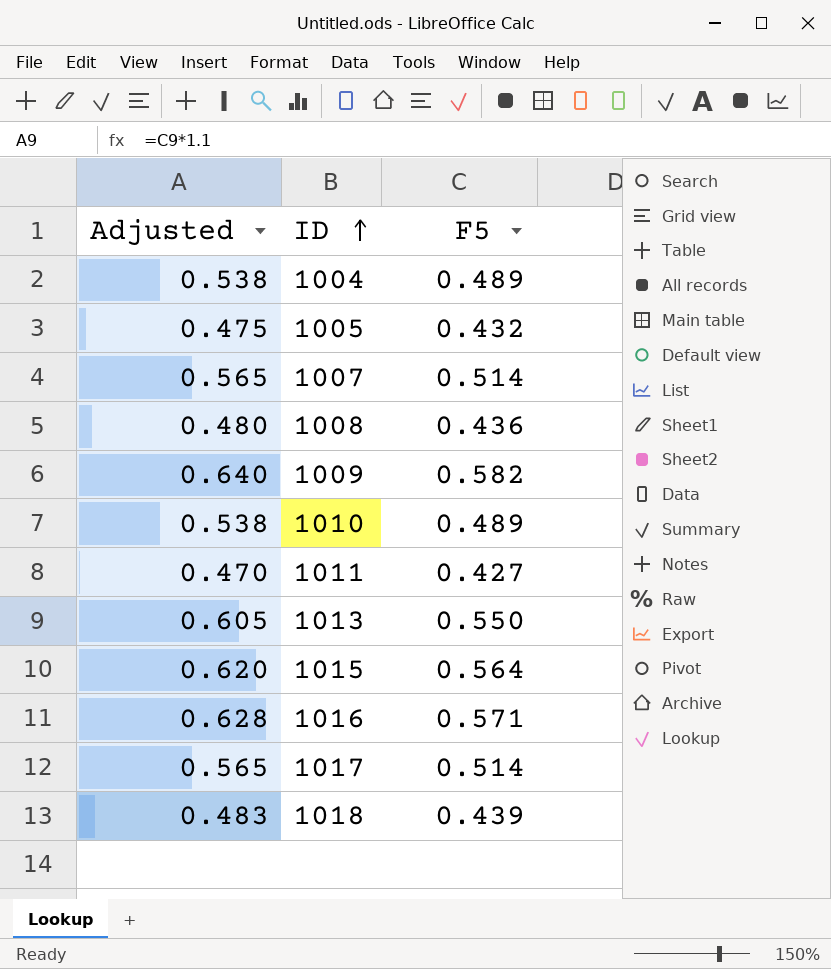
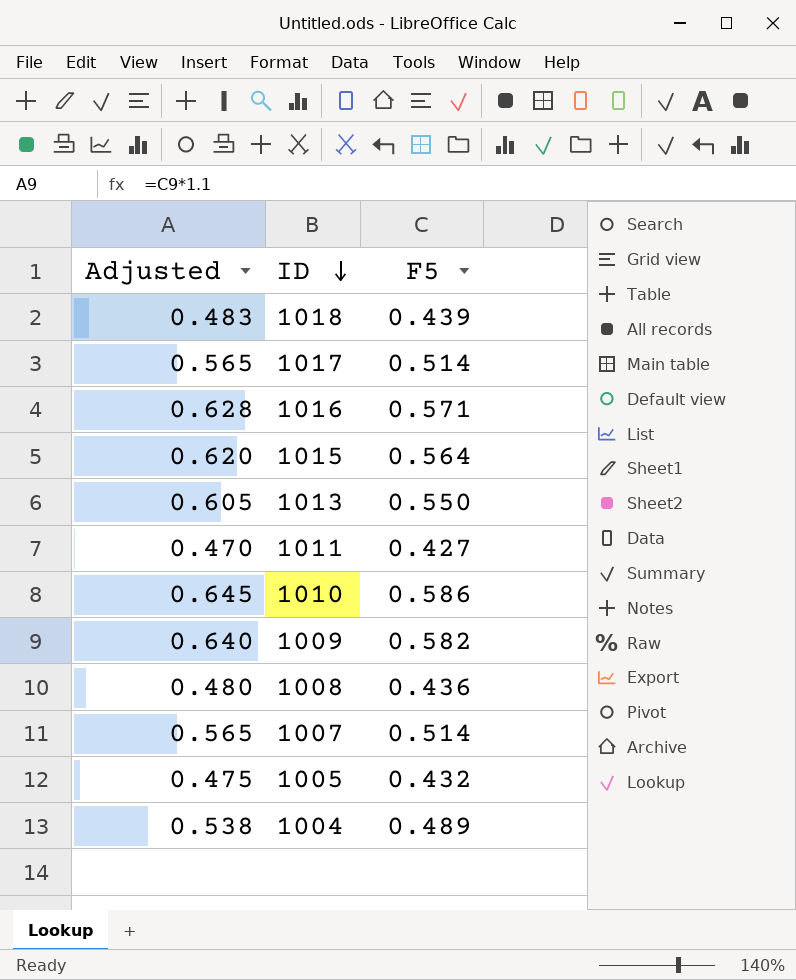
row order: ID ascending -> ID descending
1010 | Adjusted: 0.538 -> 0.645
1010 | F5: 0.489 -> 0.586

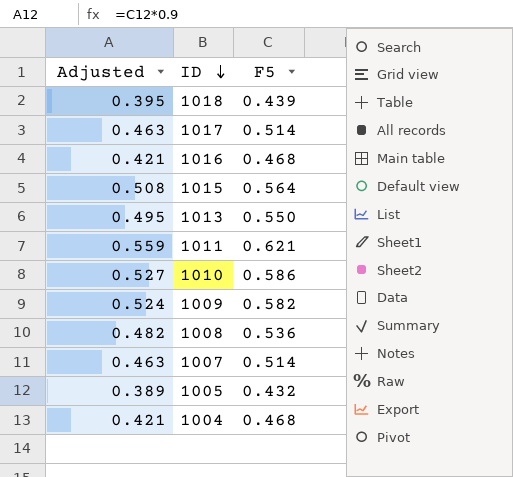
column Adjusted | formula: [F5] * 1.1 -> [F5] * 0.9
1016 | F5: 0.571 -> 0.468
1011 | F5: 0.427 -> 0.621
1008 | F5: 0.436 -> 0.536
1004 | F5: 0.489 -> 0.468

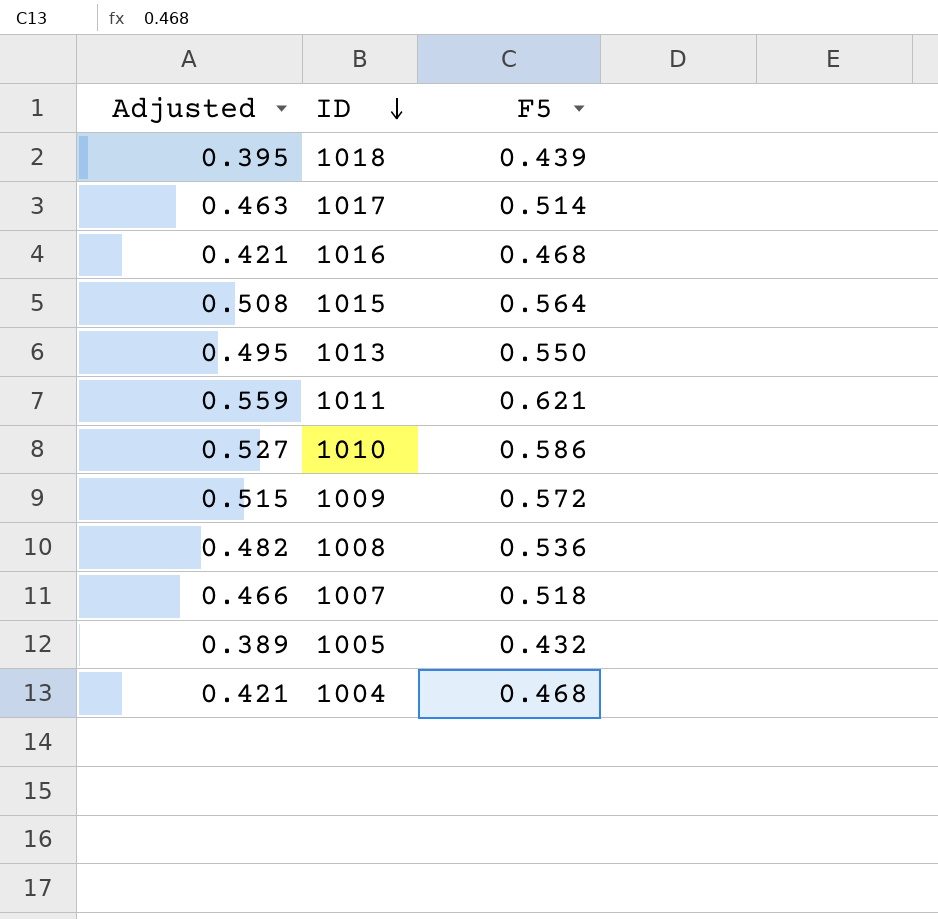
1009 | Adjusted: 0.524 -> 0.515
1009 | F5: 0.582 -> 0.572
1007 | Adjusted: 0.463 -> 0.466
1007 | F5: 0.514 -> 0.518

